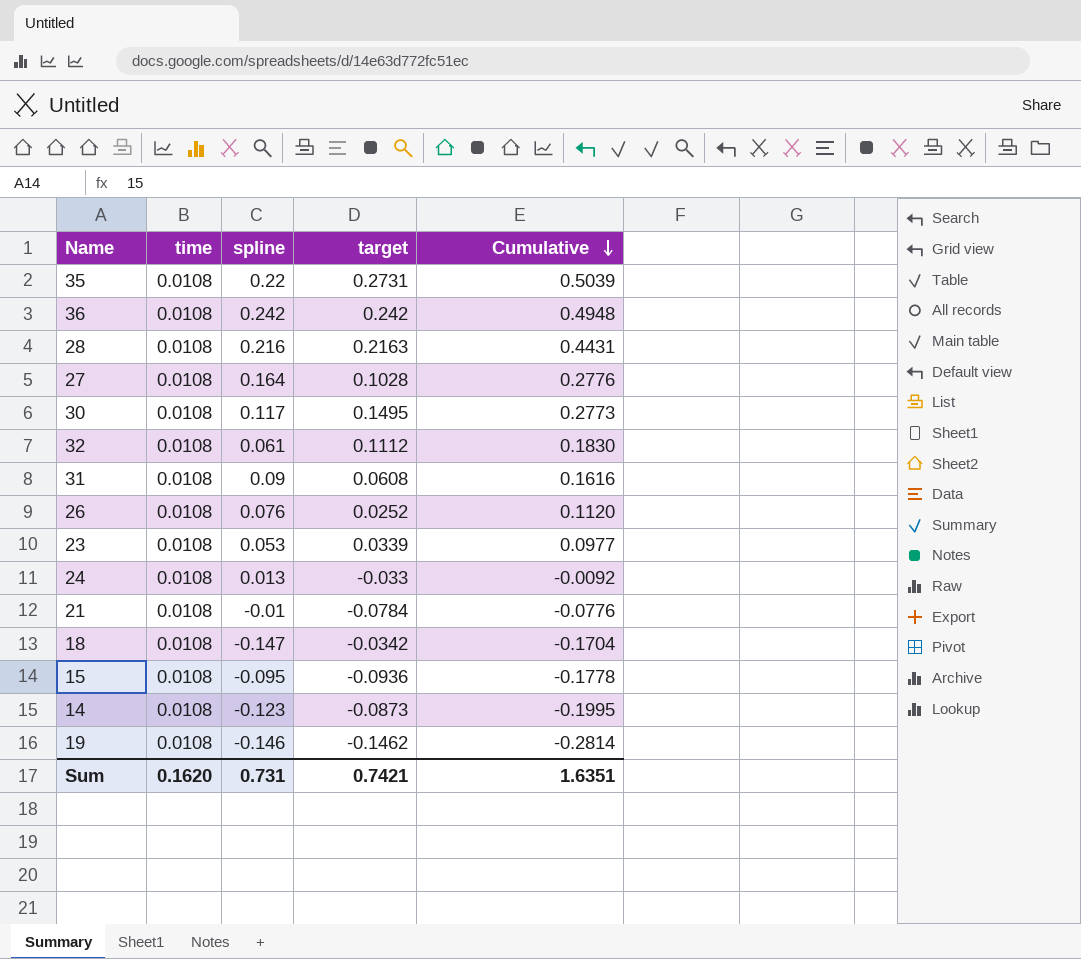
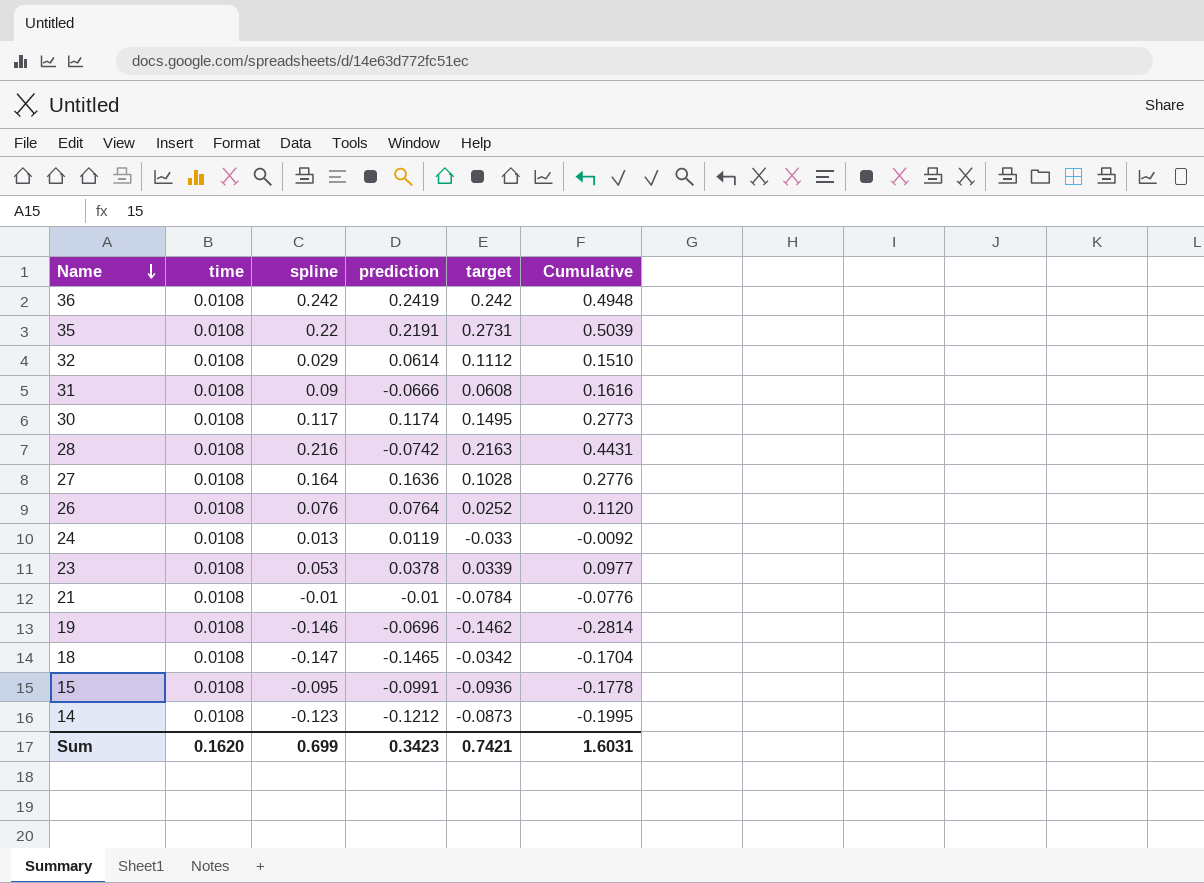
row order: Cumulative descending -> Name descending
column prediction | position: none -> 4
32 | spline: 0.061 -> 0.029
32 | Cumulative: 0.1830 -> 0.1510
Sum | spline: 0.731 -> 0.699
Sum | Cumulative: 1.6351 -> 1.6031

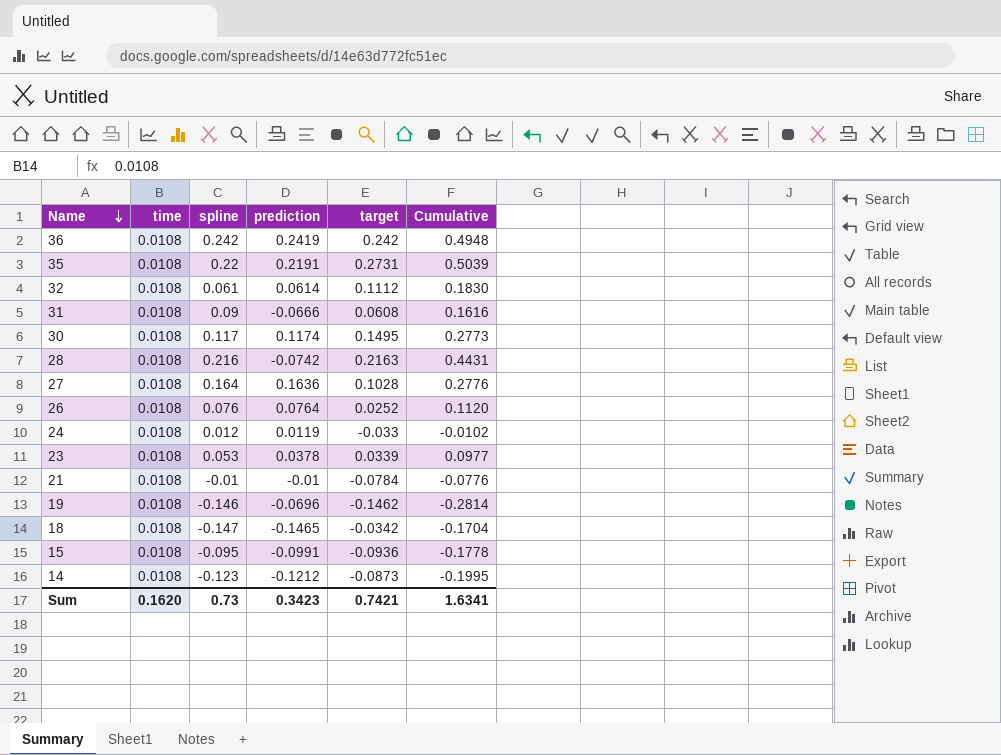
32 | spline: 0.029 -> 0.061
32 | Cumulative: 0.1510 -> 0.1830
24 | spline: 0.013 -> 0.012
24 | Cumulative: -0.0092 -> -0.0102
Sum | spline: 0.699 -> 0.73
Sum | Cumulative: 1.6031 -> 1.6341

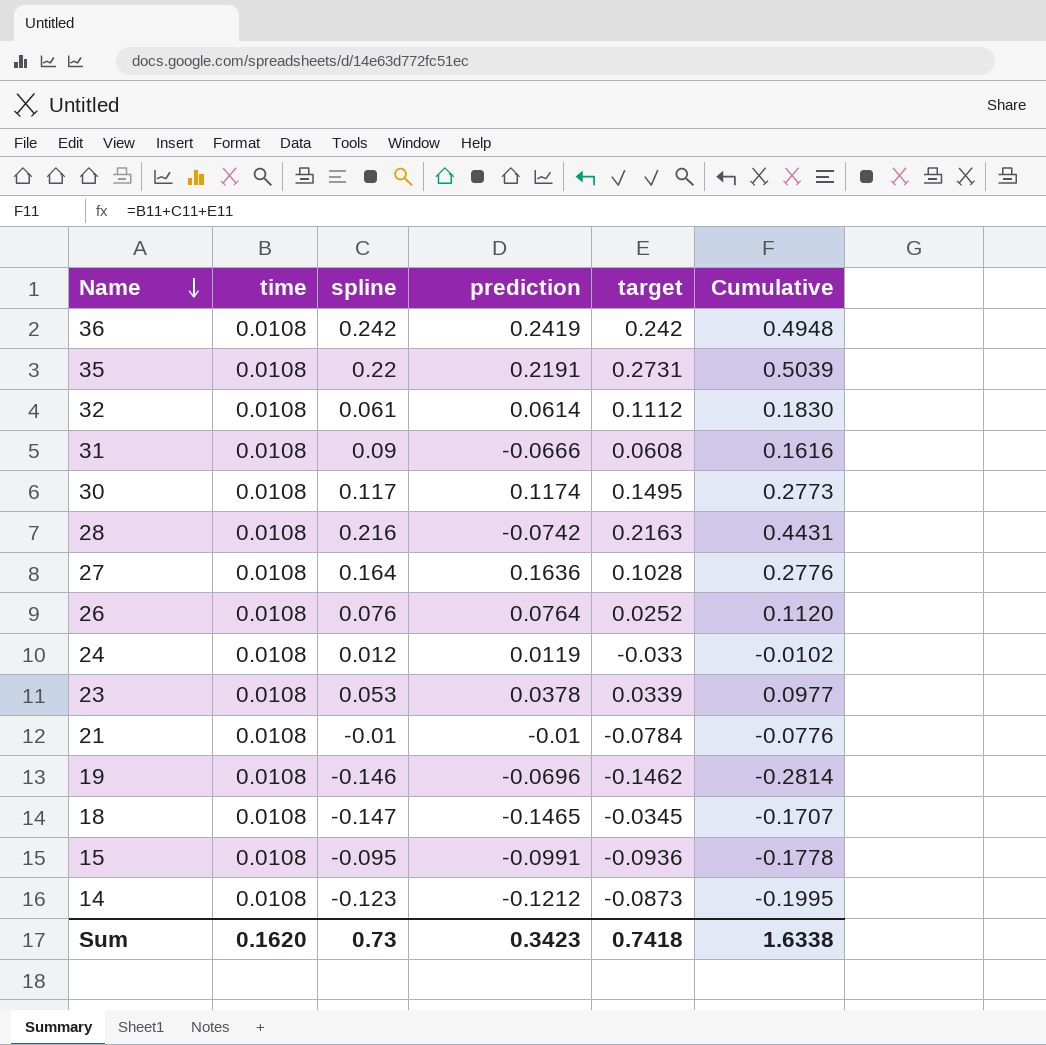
18 | target: -0.0342 -> -0.0345
18 | Cumulative: -0.1704 -> -0.1707
Sum | target: 0.7421 -> 0.7418
Sum | Cumulative: 1.6341 -> 1.6338

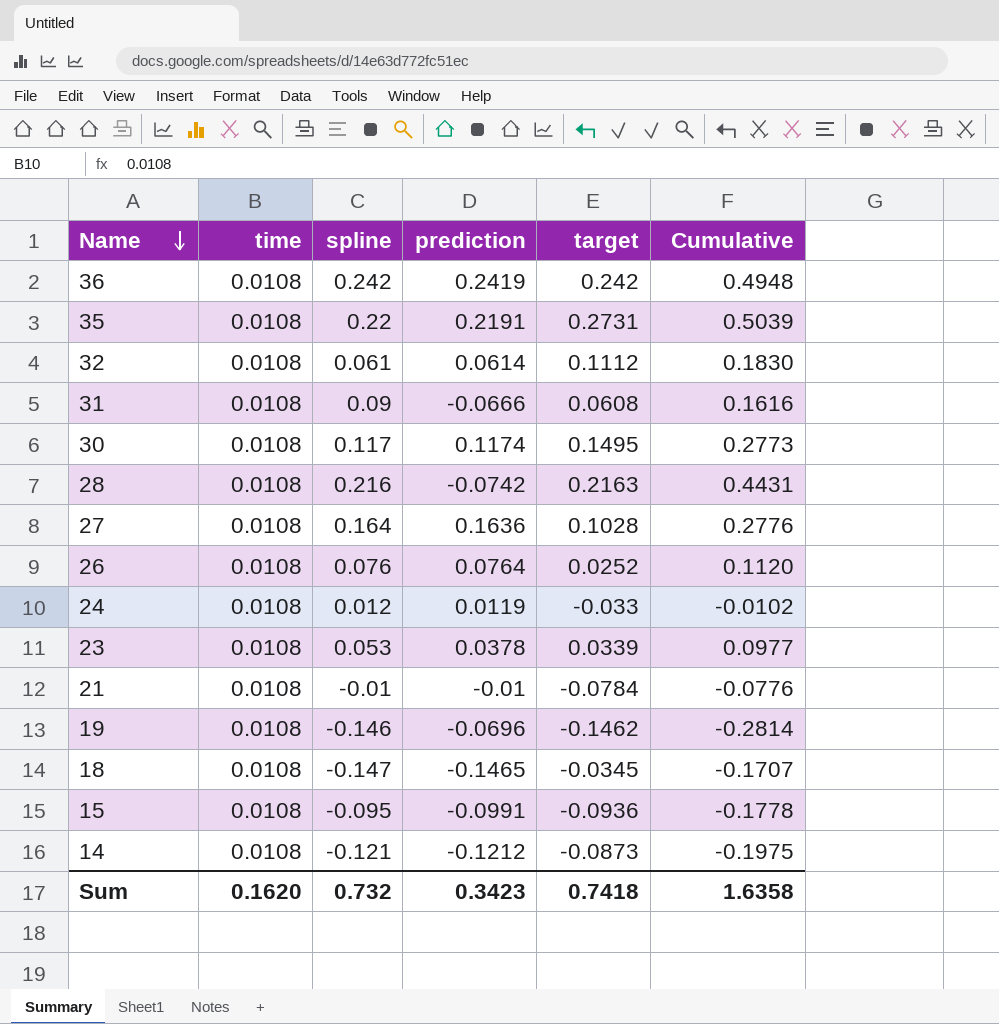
14 | spline: -0.123 -> -0.121
14 | Cumulative: -0.1995 -> -0.1975
Sum | spline: 0.73 -> 0.732
Sum | Cumulative: 1.6338 -> 1.6358

